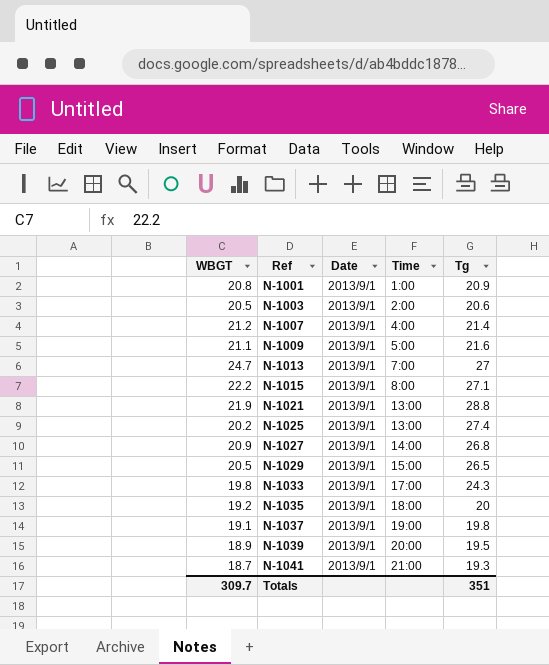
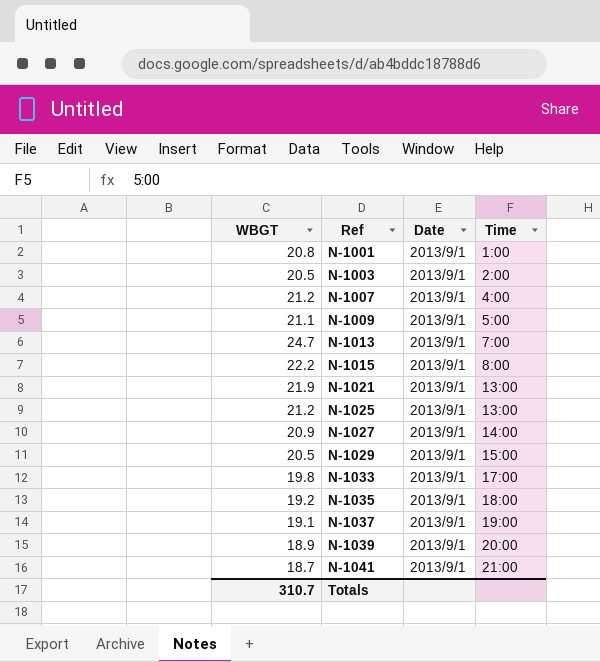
column Tg | position: 5 -> none
N-1025 | WBGT: 20.2 -> 21.2
Totals | WBGT: 309.7 -> 310.7

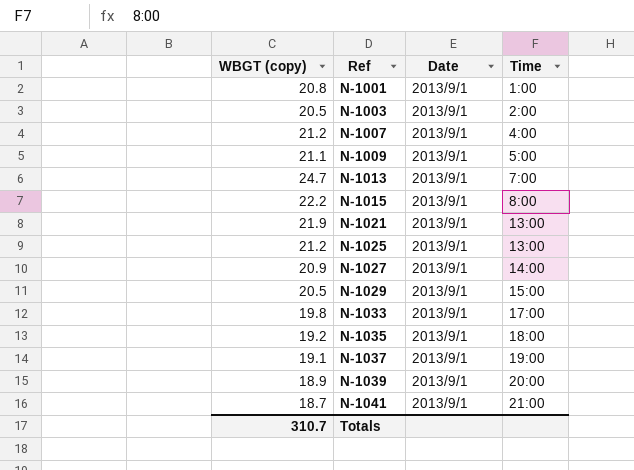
column name: WBGT -> WBGT (copy)

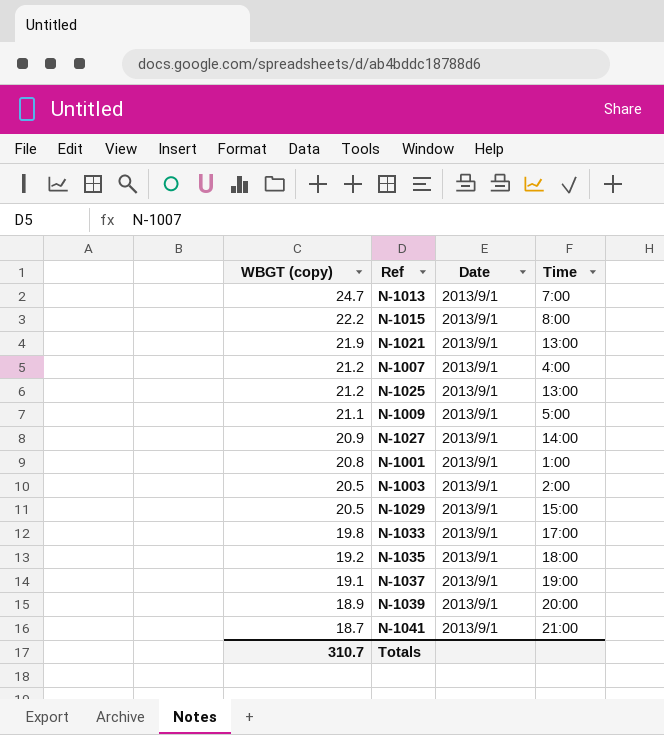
row order: Ref ascending -> WBGT (copy) descending

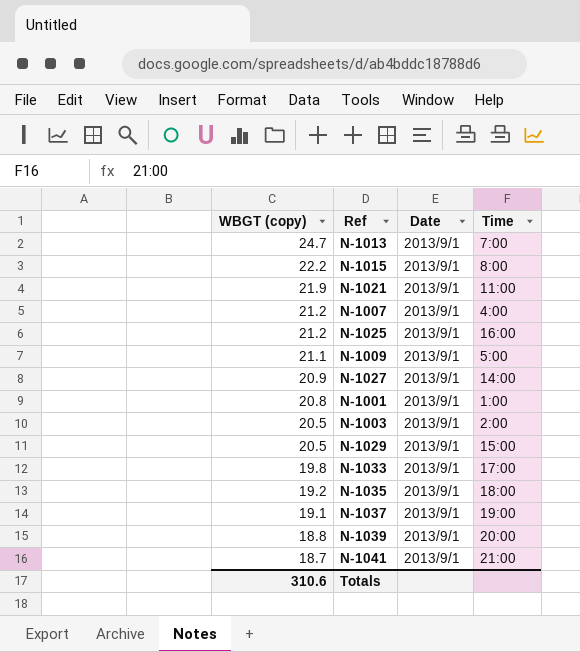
N-1021 | Time: 13:00 -> 11:00
N-1025 | Time: 13:00 -> 16:00
N-1039 | WBGT (copy): 18.9 -> 18.8
Totals | WBGT (copy): 310.7 -> 310.6

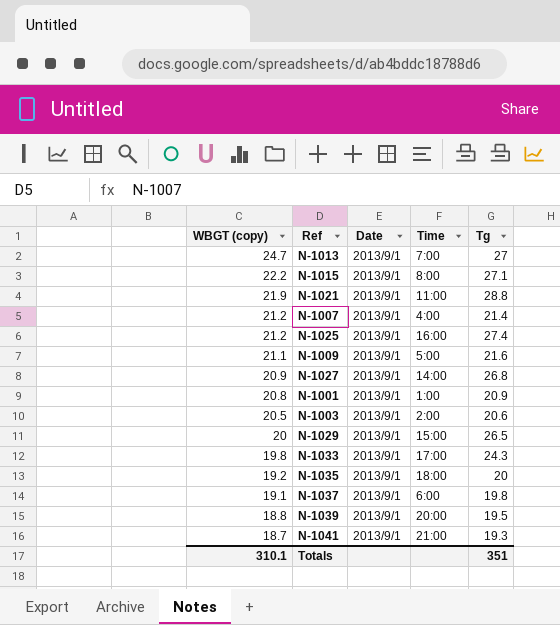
column Tg | position: none -> 5
N-1029 | WBGT (copy): 20.5 -> 20
N-1037 | Time: 19:00 -> 6:00
Totals | WBGT (copy): 310.6 -> 310.1

